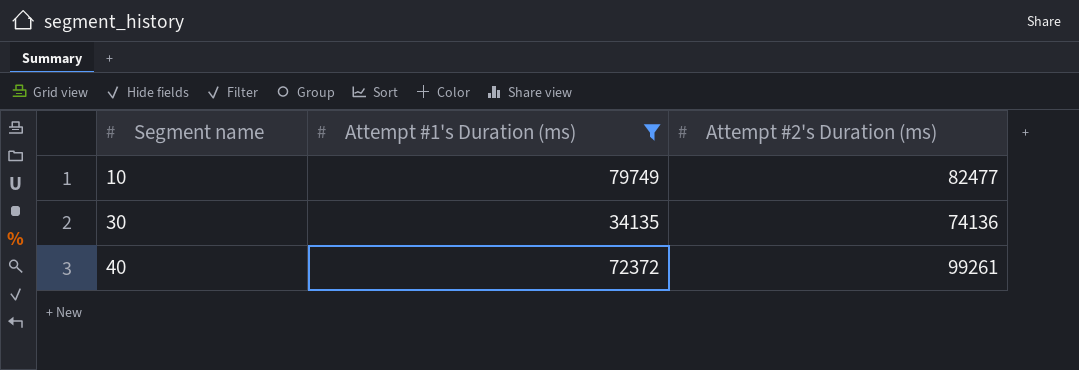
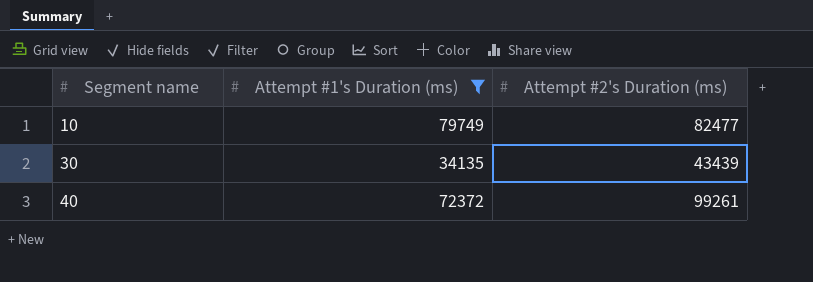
30 | Attempt #2's Duration (ms): 74136 -> 43439

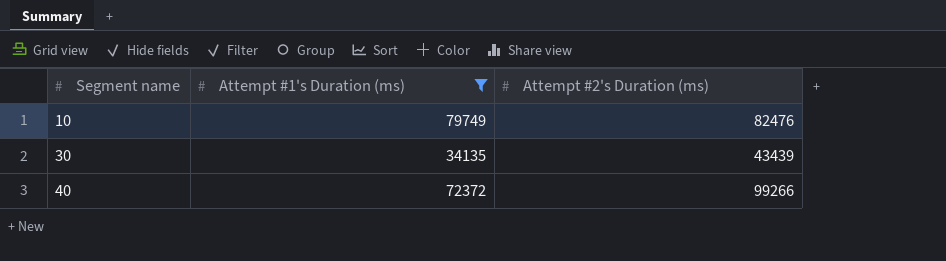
10 | Attempt #2's Duration (ms): 82477 -> 82476
40 | Attempt #2's Duration (ms): 99261 -> 99266

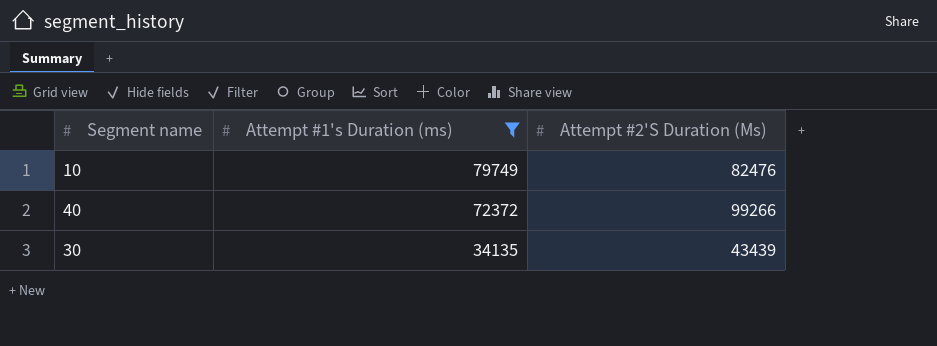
row order: Segment name ascending -> Attempt #1's Duration (ms) descending
column name: Attempt #2's Duration (ms) -> Attempt #2'S Duration (Ms)

